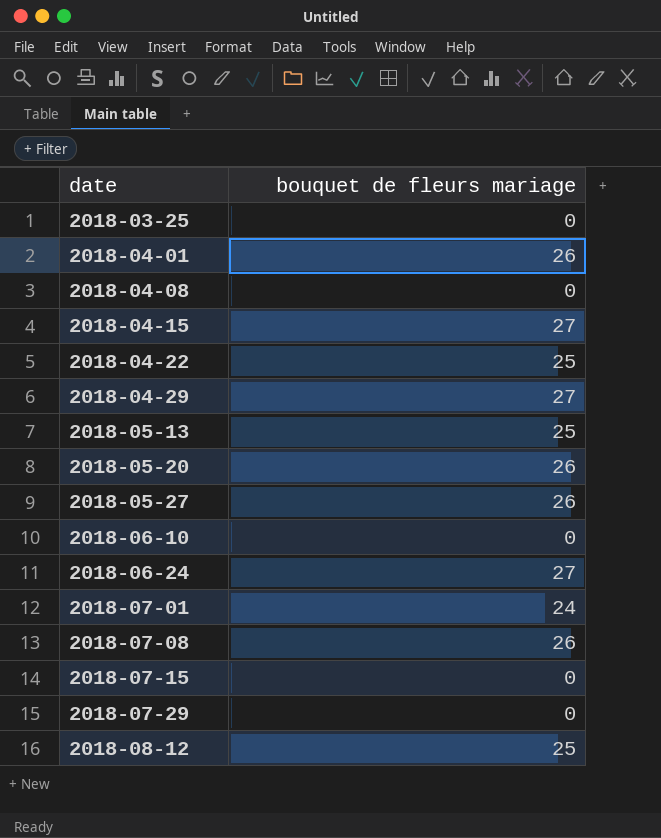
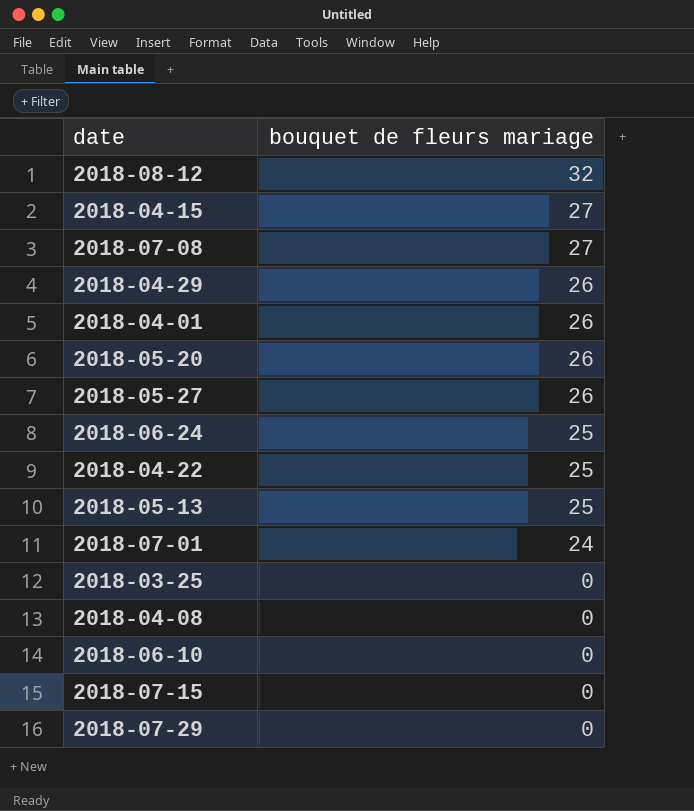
row order: date ascending -> bouquet de fleurs mariage descending
2018-08-12 | bouquet de fleurs mariage: 25 -> 32
2018-07-08 | bouquet de fleurs mariage: 26 -> 27
2018-04-29 | bouquet de fleurs mariage: 27 -> 26
2018-06-24 | bouquet de fleurs mariage: 27 -> 25

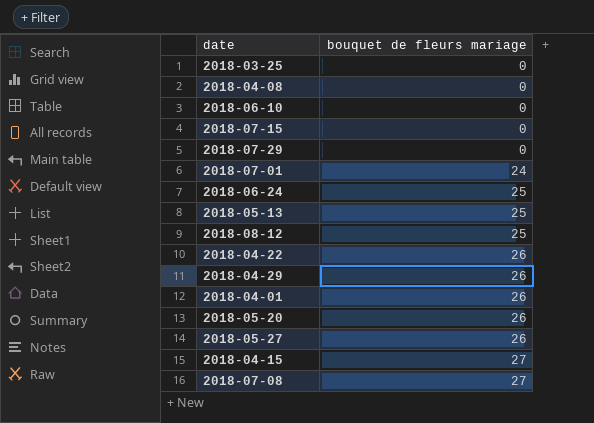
row order: bouquet de fleurs mariage descending -> bouquet de fleurs mariage ascending
2018-08-12 | bouquet de fleurs mariage: 32 -> 25
2018-04-22 | bouquet de fleurs mariage: 25 -> 26

